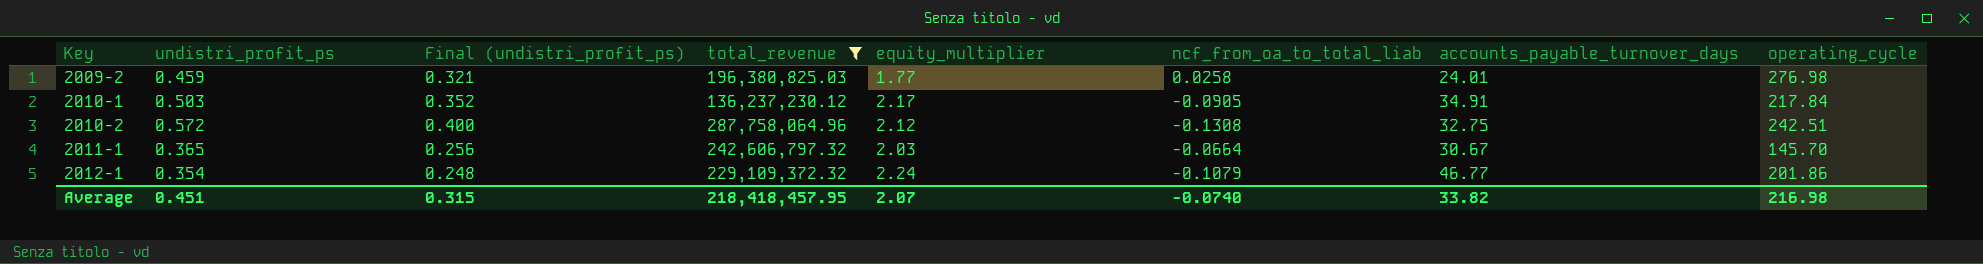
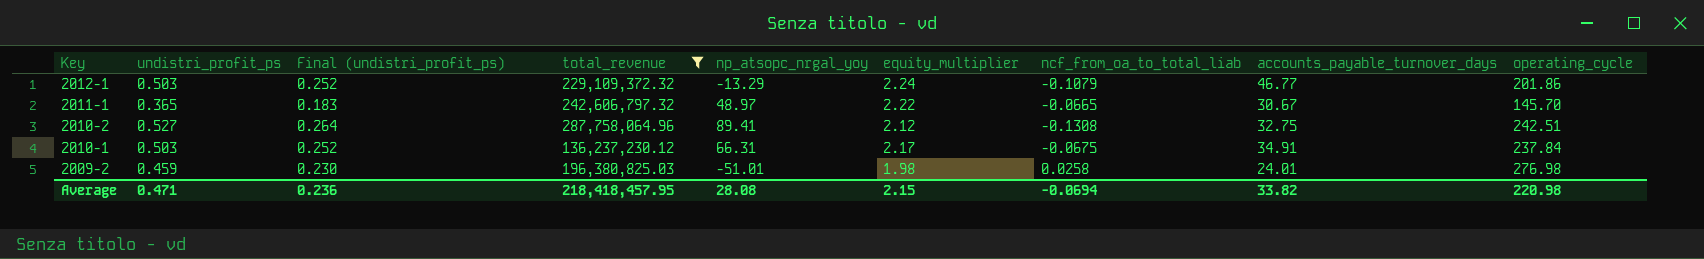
row order: Key ascending -> Key descending
column Final (undistri_profit_ps) | formula: [undistri_profit_ps] * 0.7 -> [undistri_profit_ps] * 0.5
column np_atsopc_nrgal_yoy | position: none -> 5
2012-1 | undistri_profit_ps: 0.354 -> 0.503
2011-1 | equity_multiplier: 2.03 -> 2.22
2011-1 | ncf_from_oa_to_total_liab: -0.0664 -> -0.0665
2010-2 | undistri_profit_ps: 0.572 -> 0.527
2010-1 | ncf_from_oa_to_total_liab: -0.0905 -> -0.0675
2010-1 | operating_cycle: 217.84 -> 237.84
2009-2 | equity_multiplier: 1.77 -> 1.98
Average | undistri_profit_ps: 0.451 -> 0.471
Average | Final (undistri_profit_ps): 0.315 -> 0.236
Average | equity_multiplier: 2.07 -> 2.15
Average | ncf_from_oa_to_total_liab: -0.0740 -> -0.0694
Average | operating_cycle: 216.98 -> 220.98

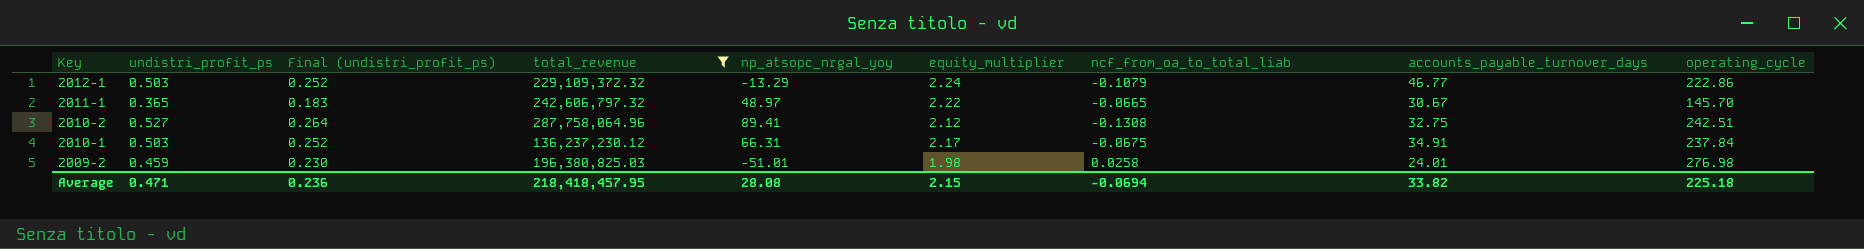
2012-1 | operating_cycle: 201.86 -> 222.86
Average | operating_cycle: 220.98 -> 225.18

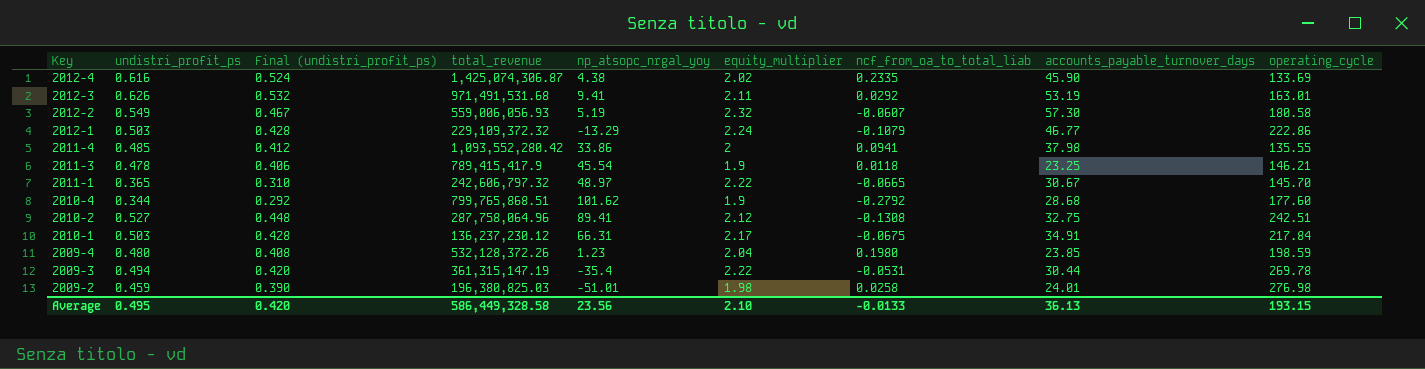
filter: total_revenue <= 287,758,064.96 -> none
column Final (undistri_profit_ps) | formula: [undistri_profit_ps] * 0.5 -> [undistri_profit_ps] * 0.85
2010-1 | operating_cycle: 237.84 -> 217.84
Average | undistri_profit_ps: 0.471 -> 0.495
Average | Final (undistri_profit_ps): 0.236 -> 0.420
Average | total_revenue: 218,418,457.95 -> 586,449,328.58
Average | np_atsopc_nrgal_yoy: 28.08 -> 23.56
Average | equity_multiplier: 2.15 -> 2.10
Average | ncf_from_oa_to_total_liab: -0.0694 -> -0.0133
Average | accounts_payable_turnover_days: 33.82 -> 36.13
Average | operating_cycle: 225.18 -> 193.15

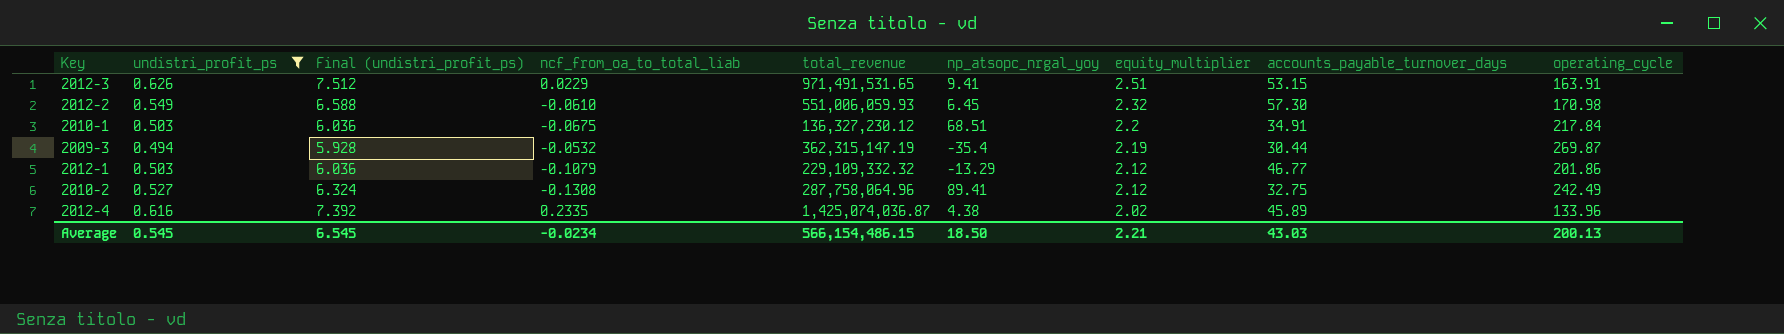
filter: none -> undistri_profit_ps >= 0.494
row order: Key descending -> equity_multiplier descending
column Final (undistri_profit_ps) | formula: [undistri_profit_ps] * 0.85 -> [undistri_profit_ps] * 12
column ncf_from_oa_to_total_liab | position: 7 -> 4
2012-3 | ncf_from_oa_to_total_liab: 0.0292 -> 0.0229
2012-3 | total_revenue: 971,491,531.68 -> 971,491,531.65
2012-3 | equity_multiplier: 2.11 -> 2.51
2012-3 | accounts_payable_turnover_days: 53.19 -> 53.15
2012-3 | operating_cycle: 163.01 -> 163.91
2012-2 | ncf_from_oa_to_total_liab: -0.0607 -> -0.0610
2012-2 | total_revenue: 559,006,056.93 -> 551,006,059.93
2012-2 | np_atsopc_nrgal_yoy: 5.19 -> 6.45
2012-2 | operating_cycle: 180.58 -> 170.98
2010-1 | total_revenue: 136,237,230.12 -> 136,327,230.12
2010-1 | np_atsopc_nrgal_yoy: 66.31 -> 68.51
2010-1 | equity_multiplier: 2.17 -> 2.2
2009-3 | ncf_from_oa_to_total_liab: -0.0531 -> -0.0532
2009-3 | total_revenue: 361,315,147.19 -> 362,315,147.19
2009-3 | equity_multiplier: 2.22 -> 2.19
2009-3 | operating_cycle: 269.78 -> 269.87
2012-1 | total_revenue: 229,109,372.32 -> 229,109,332.32
2012-1 | equity_multiplier: 2.24 -> 2.12
2012-1 | operating_cycle: 222.86 -> 201.86
2010-2 | operating_cycle: 242.51 -> 242.49
2012-4 | total_revenue: 1,425,074,306.87 -> 1,425,074,036.87
2012-4 | accounts_payable_turnover_days: 45.90 -> 45.89
2012-4 | operating_cycle: 133.69 -> 133.96
Average | undistri_profit_ps: 0.495 -> 0.545
Average | Final (undistri_profit_ps): 0.420 -> 6.545
Average | ncf_from_oa_to_total_liab: -0.0133 -> -0.0234
Average | total_revenue: 586,449,328.58 -> 566,154,486.15
Average | np_atsopc_nrgal_yoy: 23.56 -> 18.50
Average | equity_multiplier: 2.10 -> 2.21
Average | accounts_payable_turnover_days: 36.13 -> 43.03
Average | operating_cycle: 193.15 -> 200.13

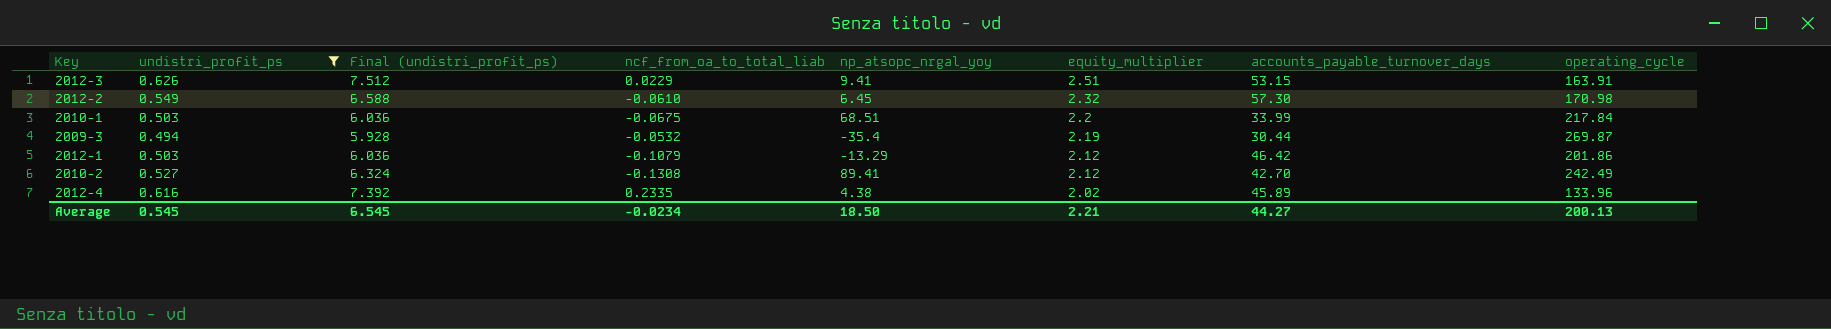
column total_revenue | position: 5 -> none
2010-1 | accounts_payable_turnover_days: 34.91 -> 33.99
2012-1 | accounts_payable_turnover_days: 46.77 -> 46.42
2010-2 | accounts_payable_turnover_days: 32.75 -> 42.70
Average | accounts_payable_turnover_days: 43.03 -> 44.27

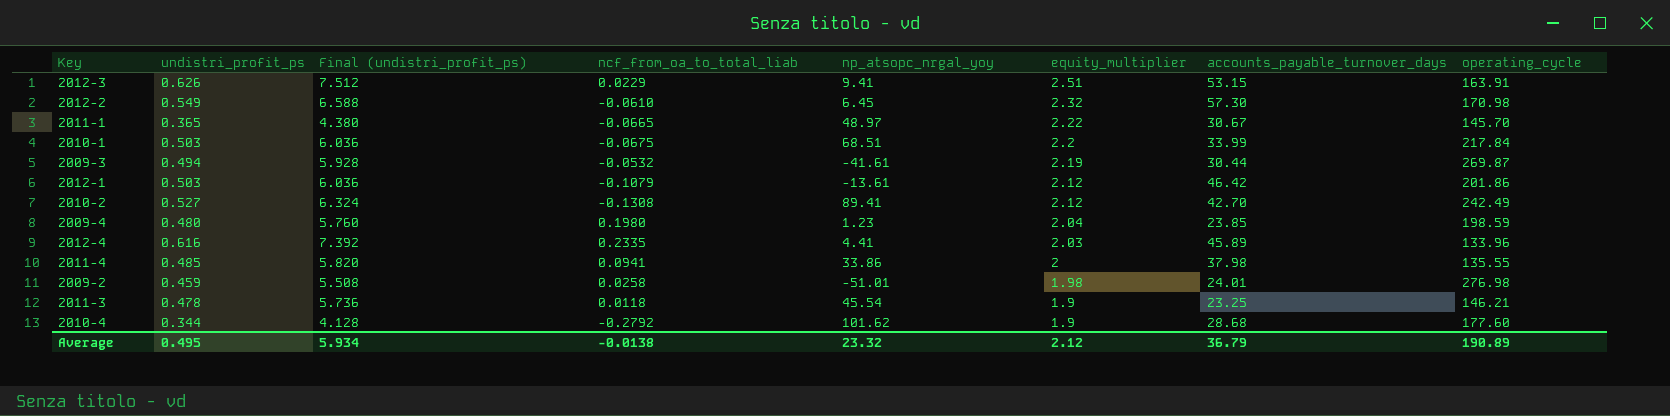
filter: undistri_profit_ps >= 0.494 -> none
2009-3 | np_atsopc_nrgal_yoy: -35.4 -> -41.61
2012-1 | np_atsopc_nrgal_yoy: -13.29 -> -13.61
2012-4 | np_atsopc_nrgal_yoy: 4.38 -> 4.41
2012-4 | equity_multiplier: 2.02 -> 2.03
Average | undistri_profit_ps: 0.545 -> 0.495
Average | Final (undistri_profit_ps): 6.545 -> 5.934
Average | ncf_from_oa_to_total_liab: -0.0234 -> -0.0138
Average | np_atsopc_nrgal_yoy: 18.50 -> 23.32
Average | equity_multiplier: 2.21 -> 2.12
Average | accounts_payable_turnover_days: 44.27 -> 36.79
Average | operating_cycle: 200.13 -> 190.89

